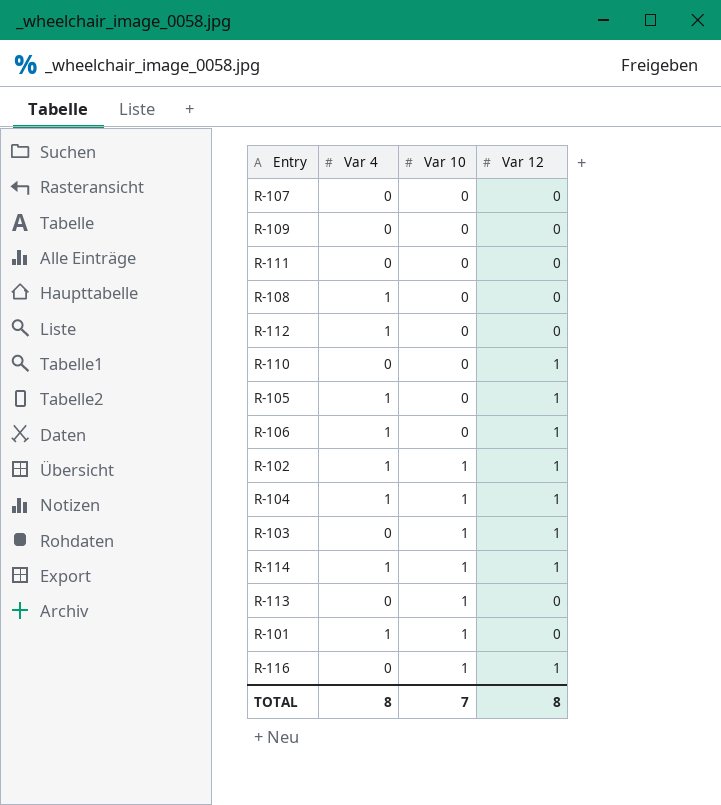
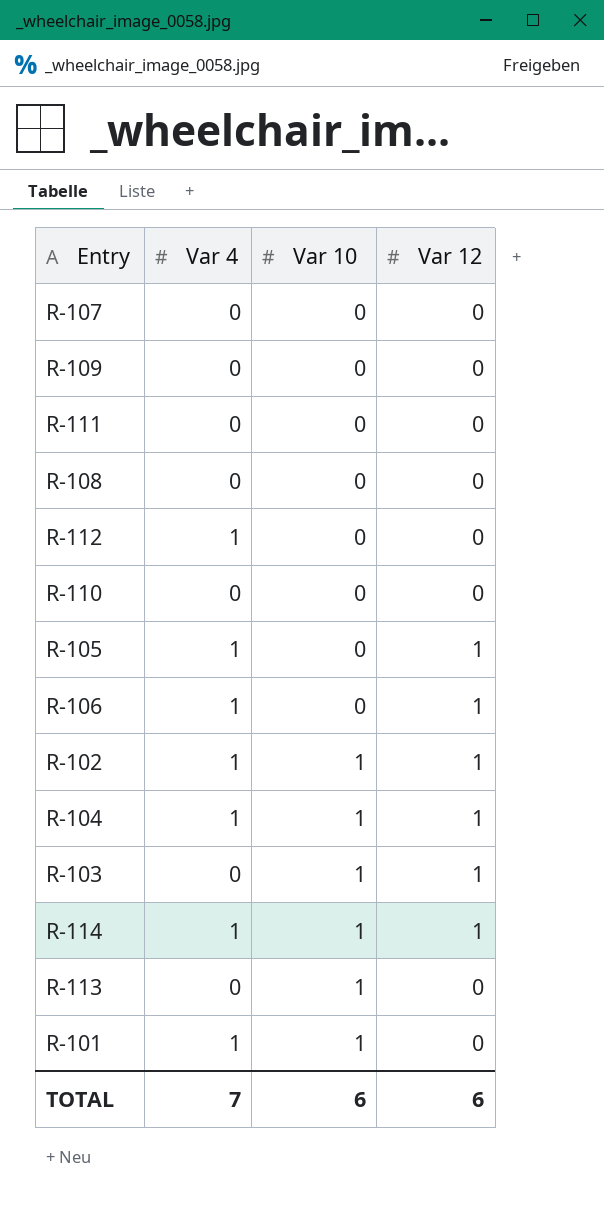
row R-116: 0 | 1 | 1 -> none
R-108 | Var 4: 1 -> 0
R-110 | Var 12: 1 -> 0
TOTAL | Var 4: 8 -> 7
TOTAL | Var 10: 7 -> 6
TOTAL | Var 12: 8 -> 6

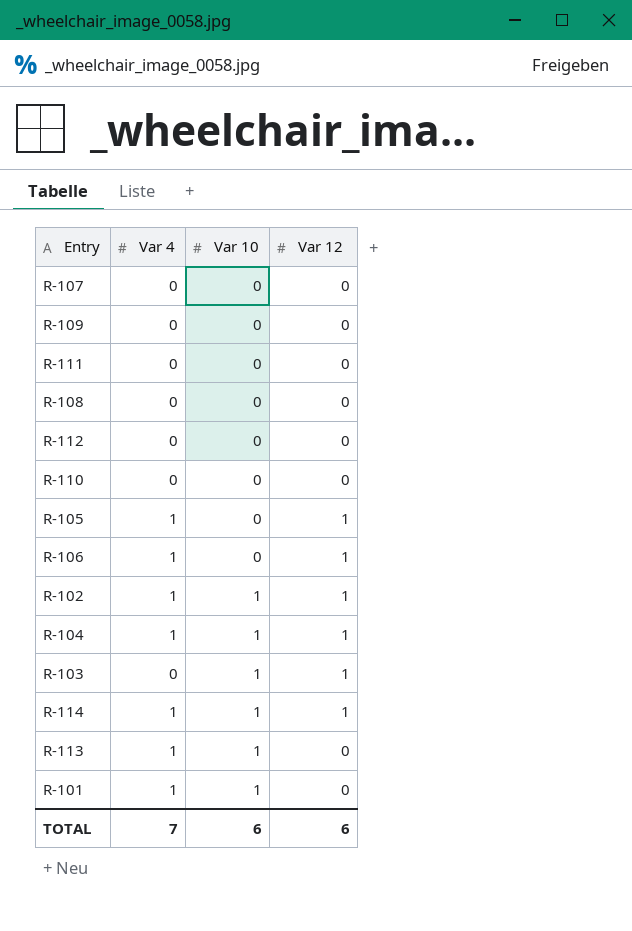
R-112 | Var 4: 1 -> 0
R-113 | Var 4: 0 -> 1

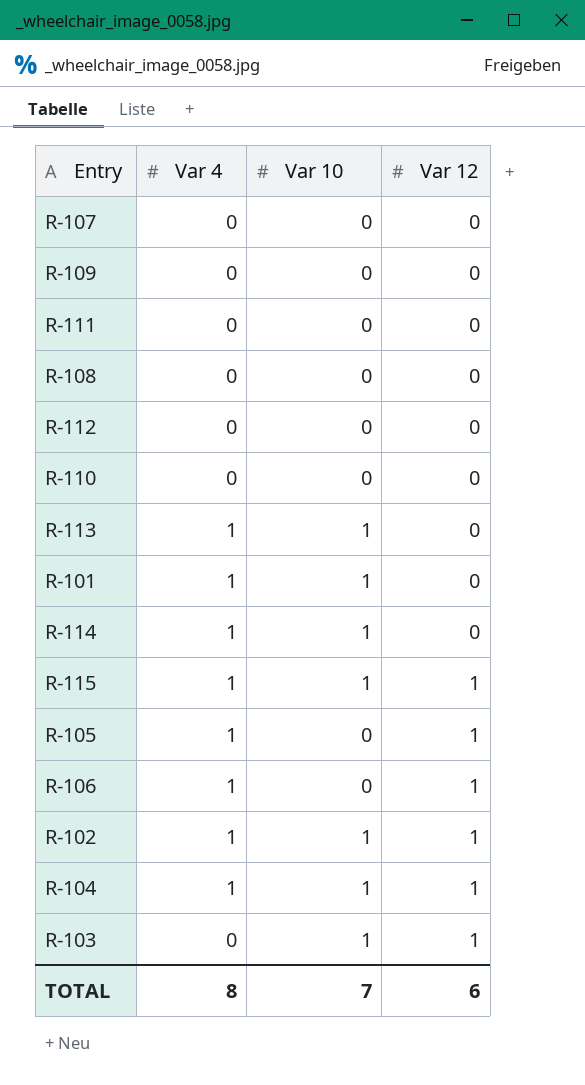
row order: Var 10 ascending -> Var 12 ascending
R-114 | Var 12: 1 -> 0
row R-115: none -> 1 | 1 | 1
TOTAL | Var 4: 7 -> 8
TOTAL | Var 10: 6 -> 7

